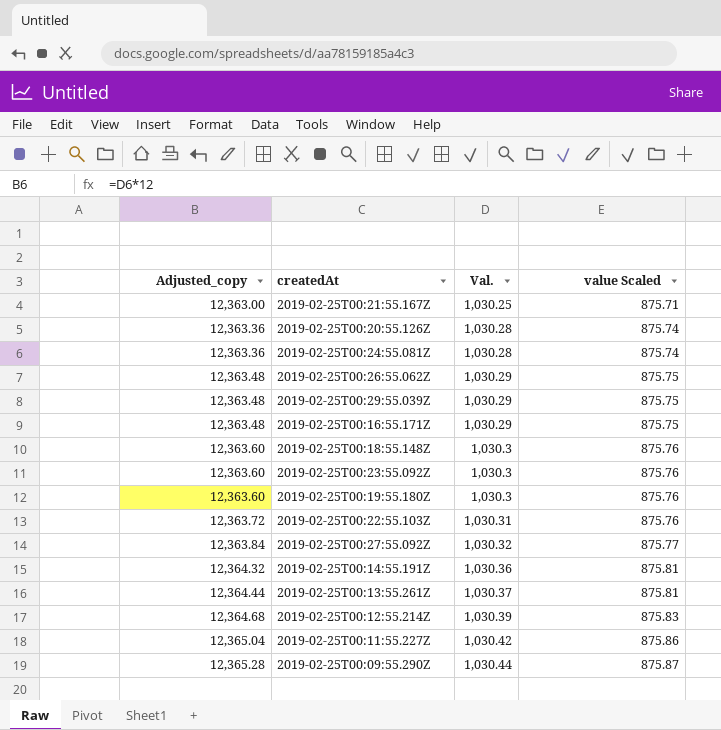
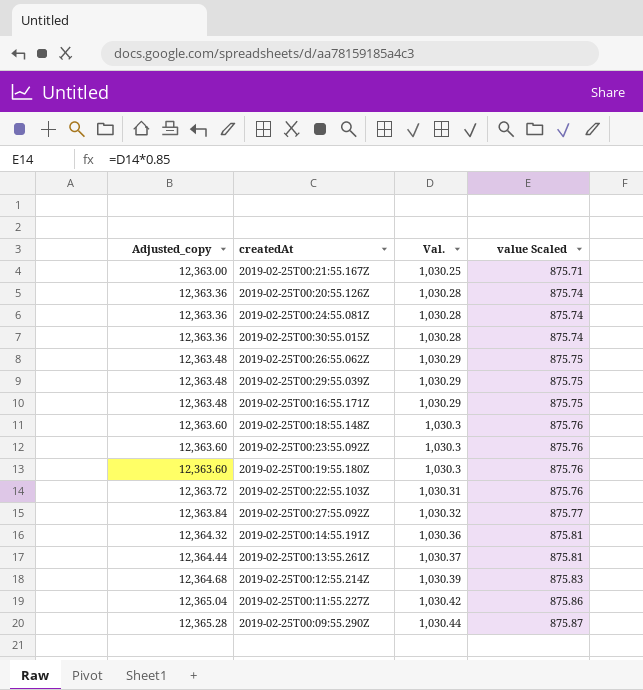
row 2019-02-25T00:30:55.015Z: none -> 12,363.36 | 1,030.28 | 875.74

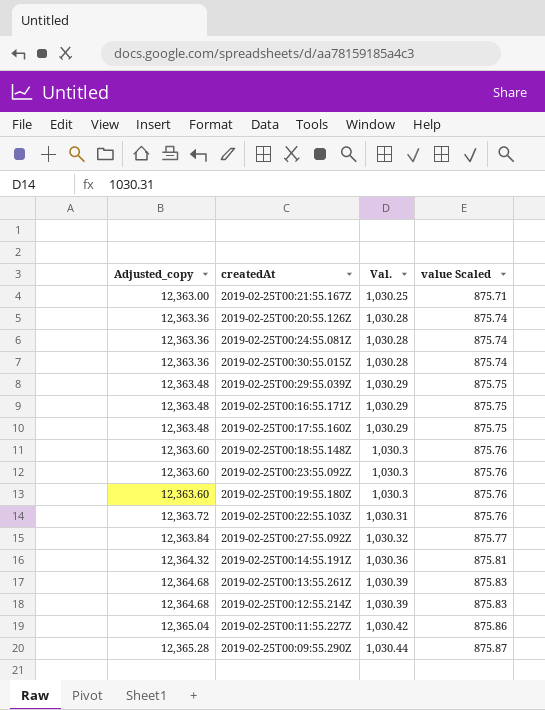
row 2019-02-25T00:26:55.062Z: 12,363.48 | 1,030.29 | 875.75 -> none
row 2019-02-25T00:17:55.160Z: none -> 12,363.48 | 1,030.29 | 875.75
2019-02-25T00:13:55.261Z | Adjusted_copy: 12,364.44 -> 12,364.68
2019-02-25T00:13:55.261Z | Val.: 1,030.37 -> 1,030.39
2019-02-25T00:13:55.261Z | value Scaled: 875.81 -> 875.83

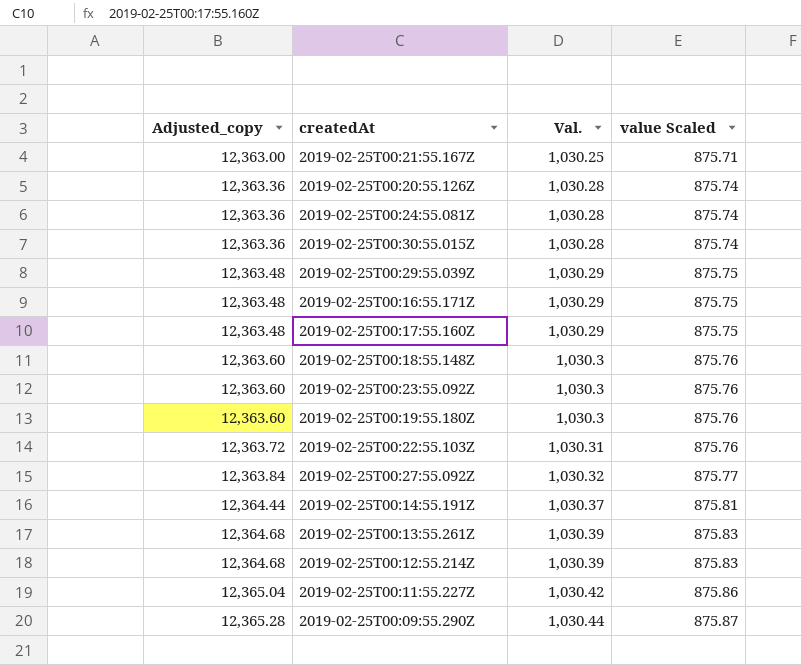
2019-02-25T00:14:55.191Z | Adjusted_copy: 12,364.32 -> 12,364.44
2019-02-25T00:14:55.191Z | Val.: 1,030.36 -> 1,030.37

